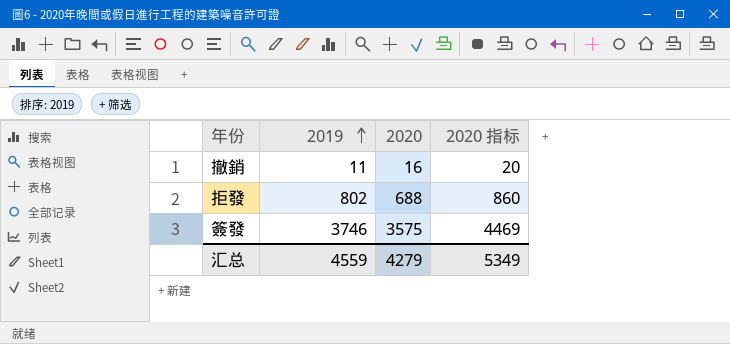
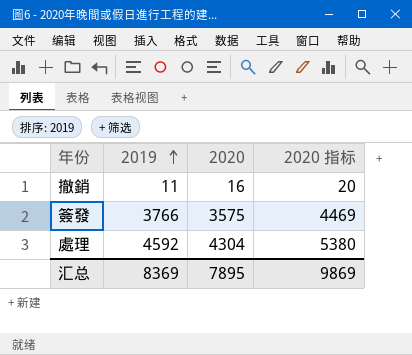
row 拒發: 802 | 688 | 860 -> none
簽發 | 2019: 3746 -> 3766
row 處理: none -> 4592 | 4304 | 5380
汇总 | 2019: 4559 -> 8369
汇总 | 2020: 4279 -> 7895
汇总 | 2020 指标: 5349 -> 9869

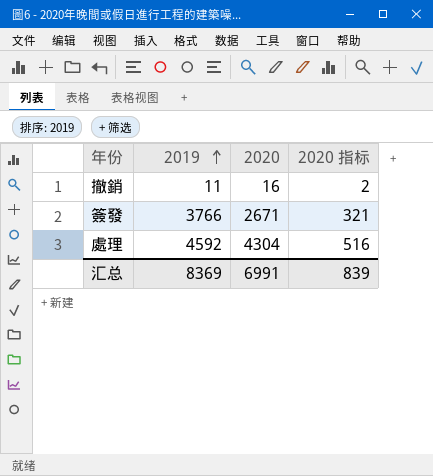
column 2020 指标 | formula: [2020] * 1.25 -> [2020] * 0.12
簽發 | 2020: 3575 -> 2671
汇总 | 2020: 7895 -> 6991
汇总 | 2020 指标: 9869 -> 839

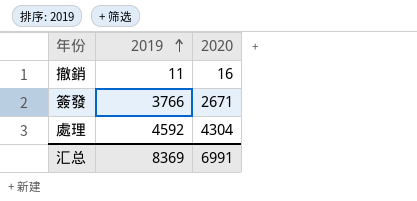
column 2020 指标 | formula: [2020] * 0.12 -> none

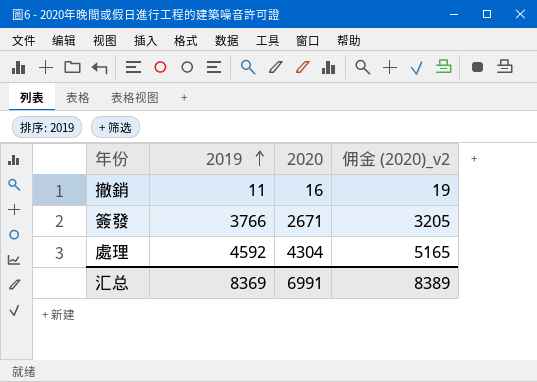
column 佣金 (2020)_v2 | formula: none -> [2020] * 1.2

